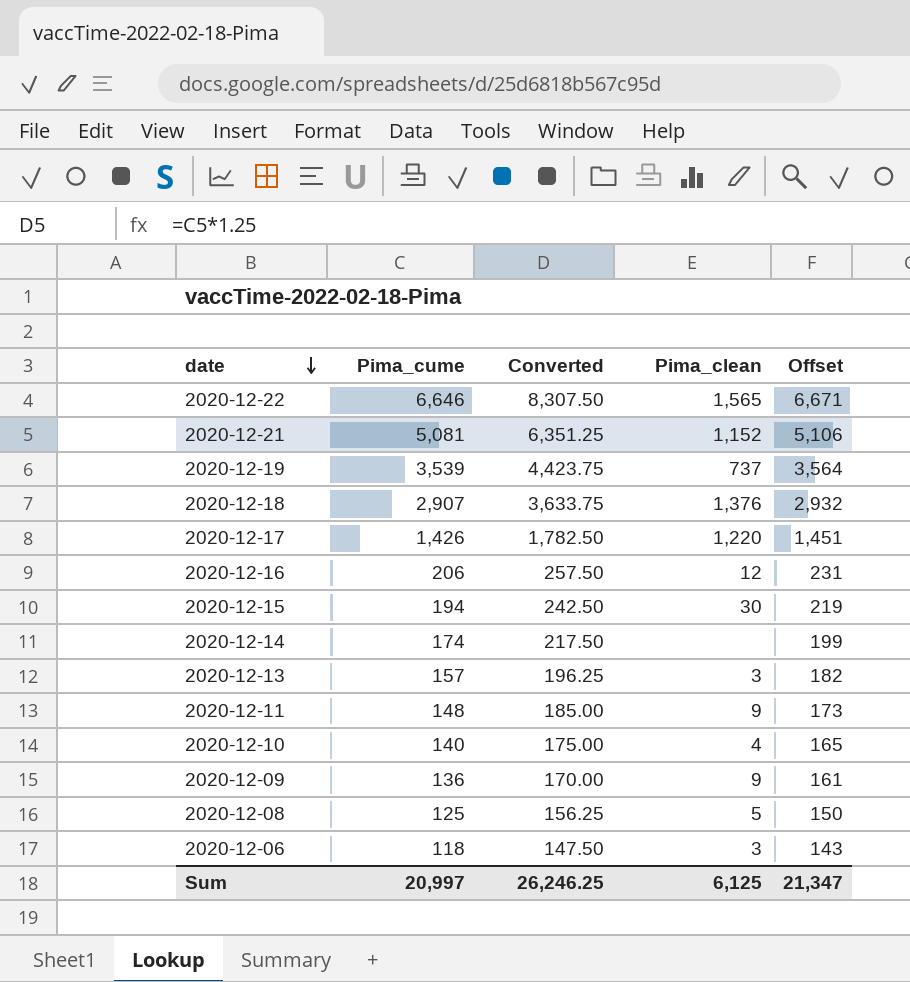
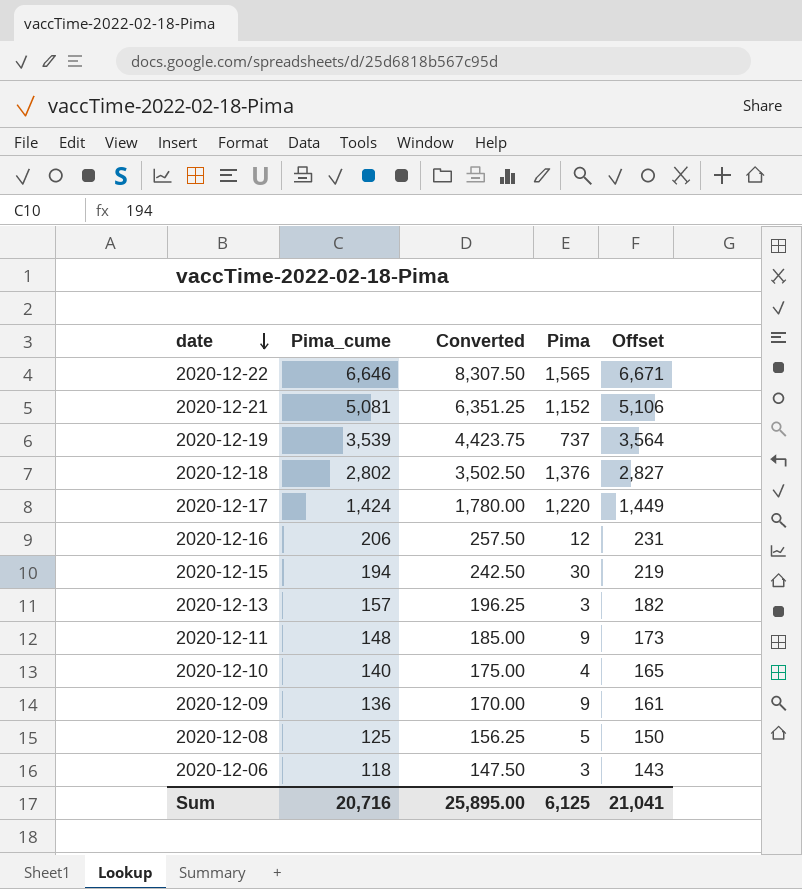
column name: Pima_clean -> Pima
row 2020-12-14: 174 | 217.50 | none | 199 -> none
2020-12-18 | Pima_cume: 2,907 -> 2,802
2020-12-18 | Converted: 3,633.75 -> 3,502.50
2020-12-18 | Offset: 2,932 -> 2,827
2020-12-17 | Pima_cume: 1,426 -> 1,424
2020-12-17 | Converted: 1,782.50 -> 1,780.00
2020-12-17 | Offset: 1,451 -> 1,449
Sum | Pima_cume: 20,997 -> 20,716
Sum | Converted: 26,246.25 -> 25,895.00
Sum | Offset: 21,347 -> 21,041

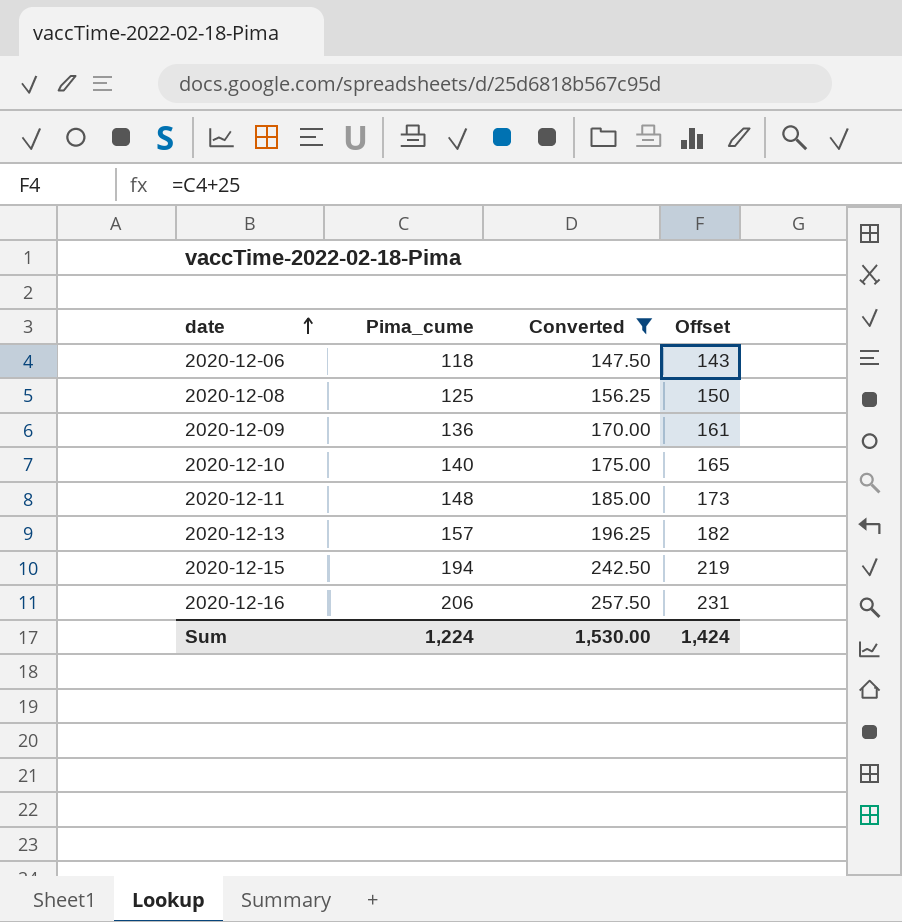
filter: none -> Converted <= 257.50
row order: date descending -> date ascending
column Pima | position: 4 -> none
Sum | Pima_cume: 20,716 -> 1,224
Sum | Converted: 25,895.00 -> 1,530.00
Sum | Offset: 21,041 -> 1,424

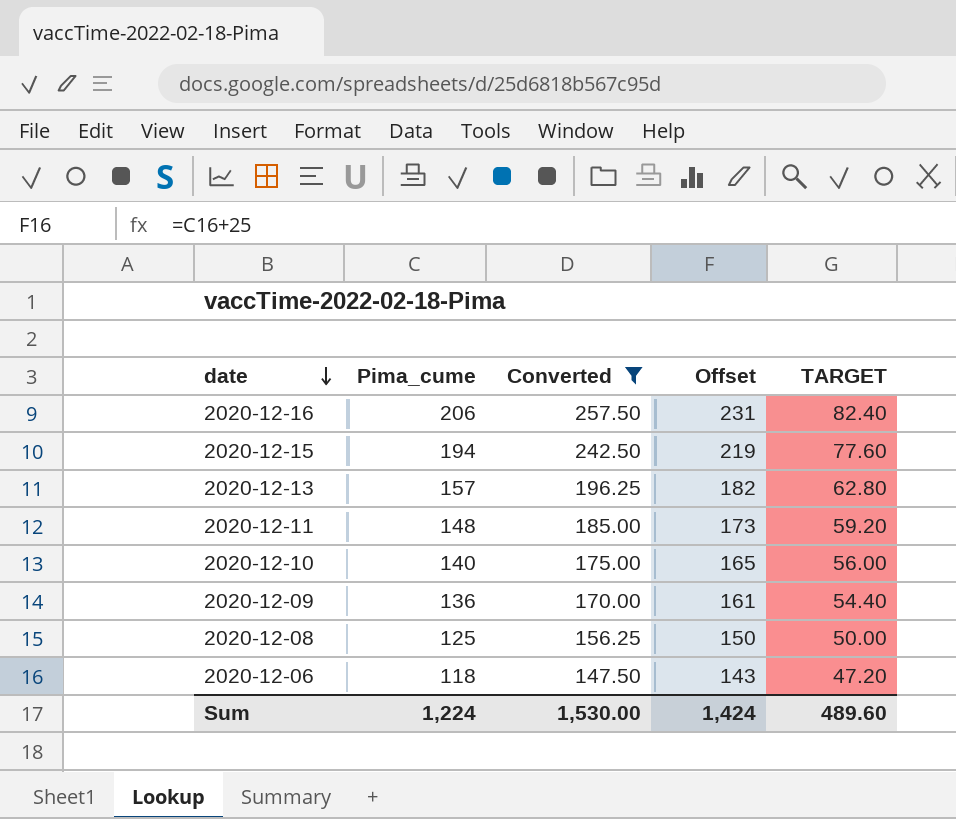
row order: date ascending -> date descending
column TARGET | formula: none -> [Pima_cume] * 0.4

